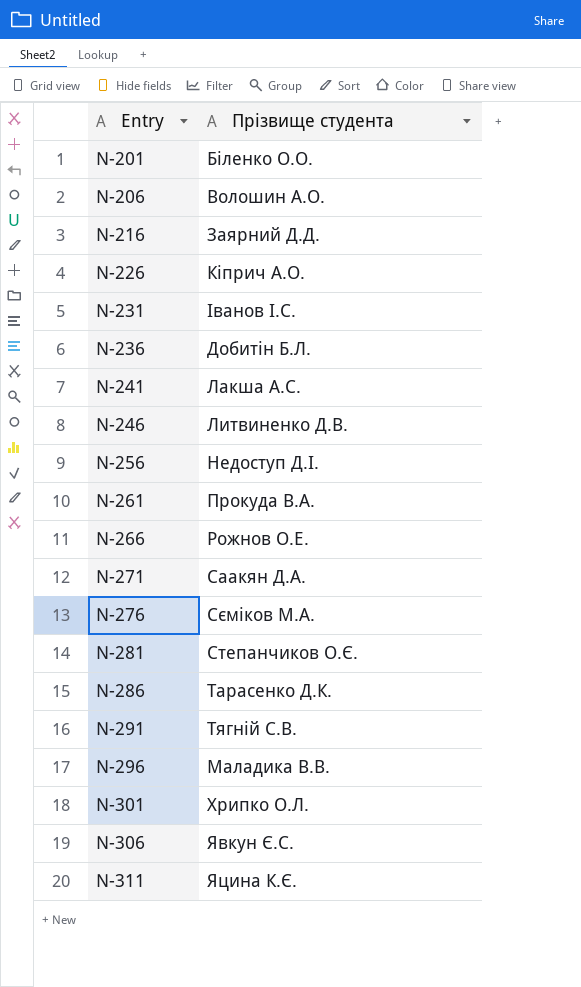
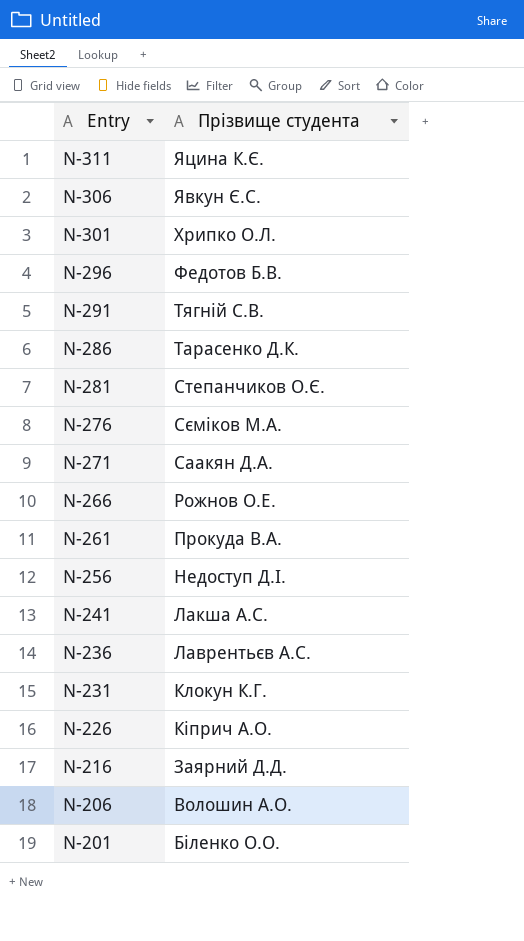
row order: Entry ascending -> Entry descending
row N-246: Литвиненко Д.В. -> none
N-296 | Прізвище студента: Маладика В.В. -> Федотов Б.В.
N-236 | Прізвище студента: Добитін Б.Л. -> Лаврентьєв А.С.
N-231 | Прізвище студента: Іванов І.С. -> Клокун К.Г.

